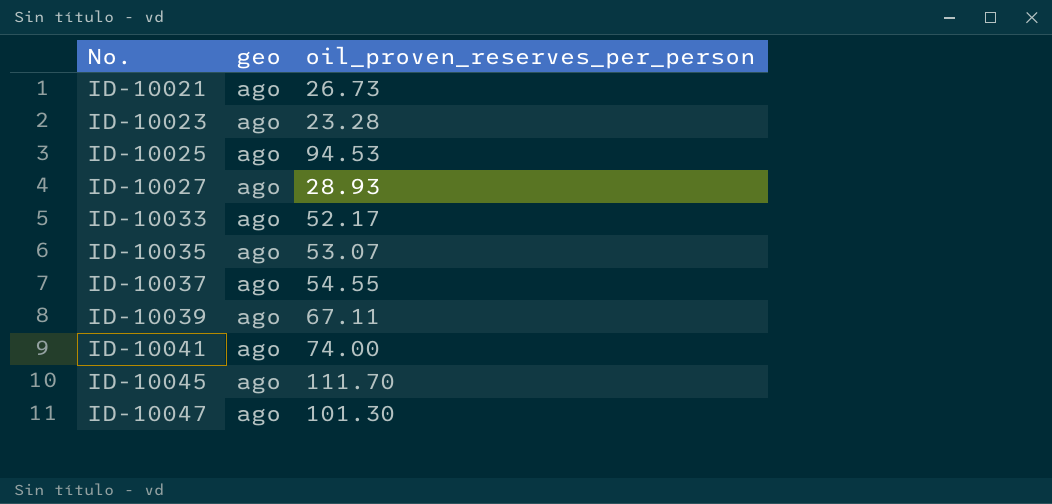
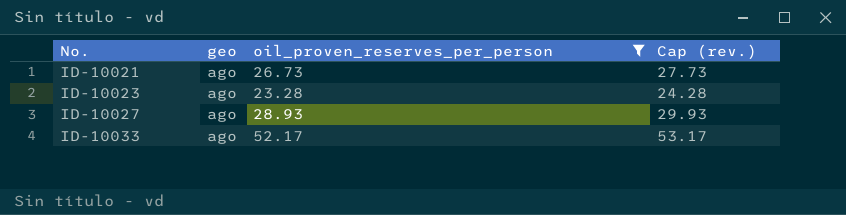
filter: none -> oil_proven_reserves_per_person <= 52.17
column Cap (rev.) | formula: none -> [oil_proven_reserves_per_person] + 1

